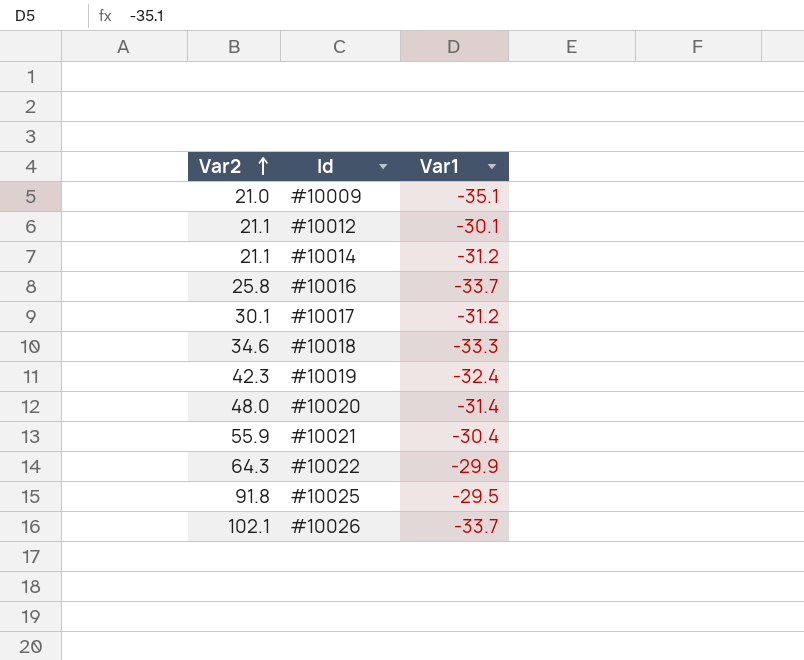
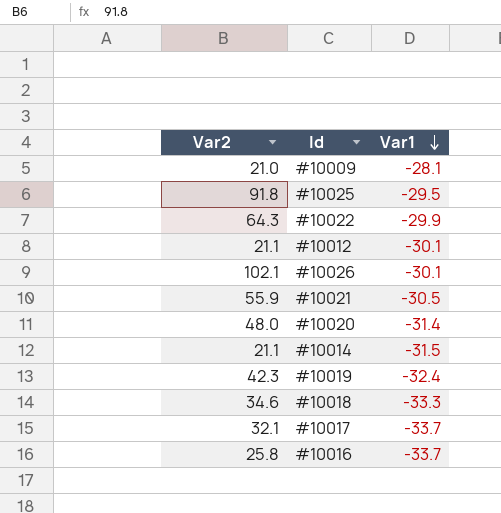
row order: Var2 ascending -> Var1 descending
#10009 | Var1: -35.1 -> -28.1
#10026 | Var1: -33.7 -> -30.1
#10021 | Var1: -30.4 -> -30.5
#10014 | Var1: -31.2 -> -31.5
#10017 | Var2: 30.1 -> 32.1
#10017 | Var1: -31.2 -> -33.7

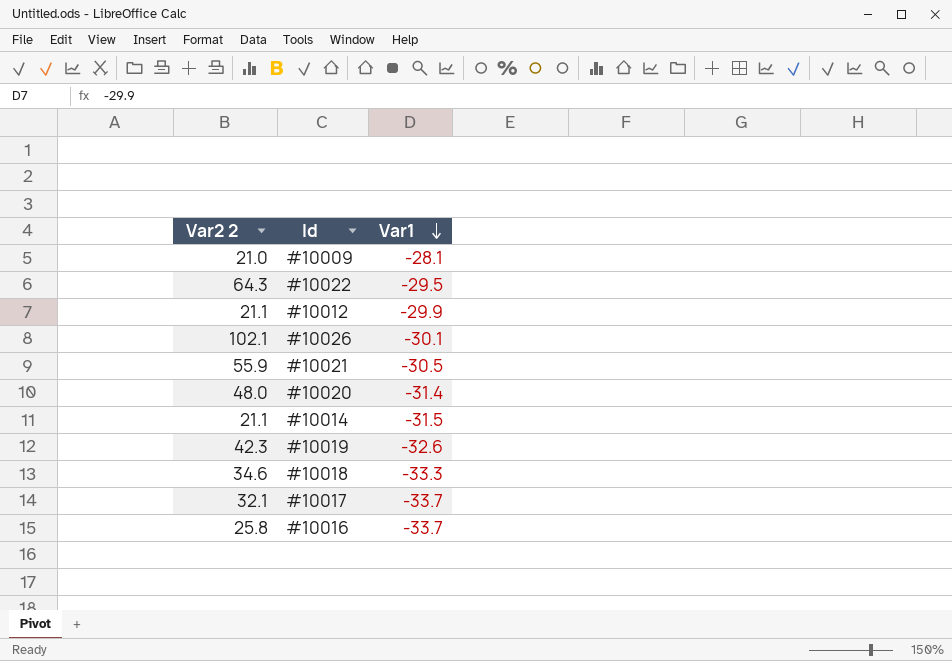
column name: Var2 -> Var2 2
row #10025: 91.8 | -29.5 -> none
#10022 | Var1: -29.9 -> -29.5
#10012 | Var1: -30.1 -> -29.9
#10019 | Var1: -32.4 -> -32.6

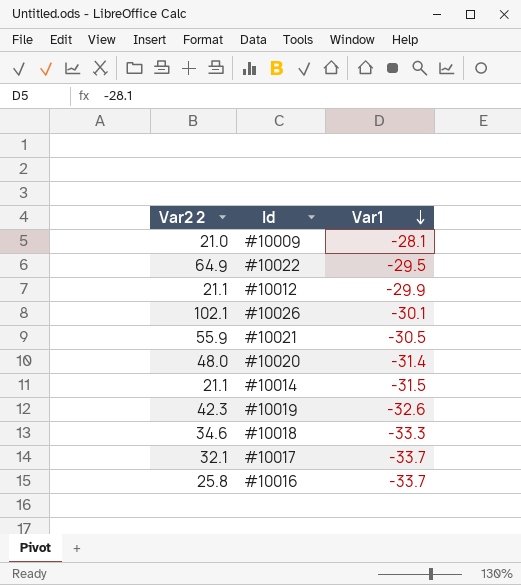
#10022 | Var2 2: 64.3 -> 64.9

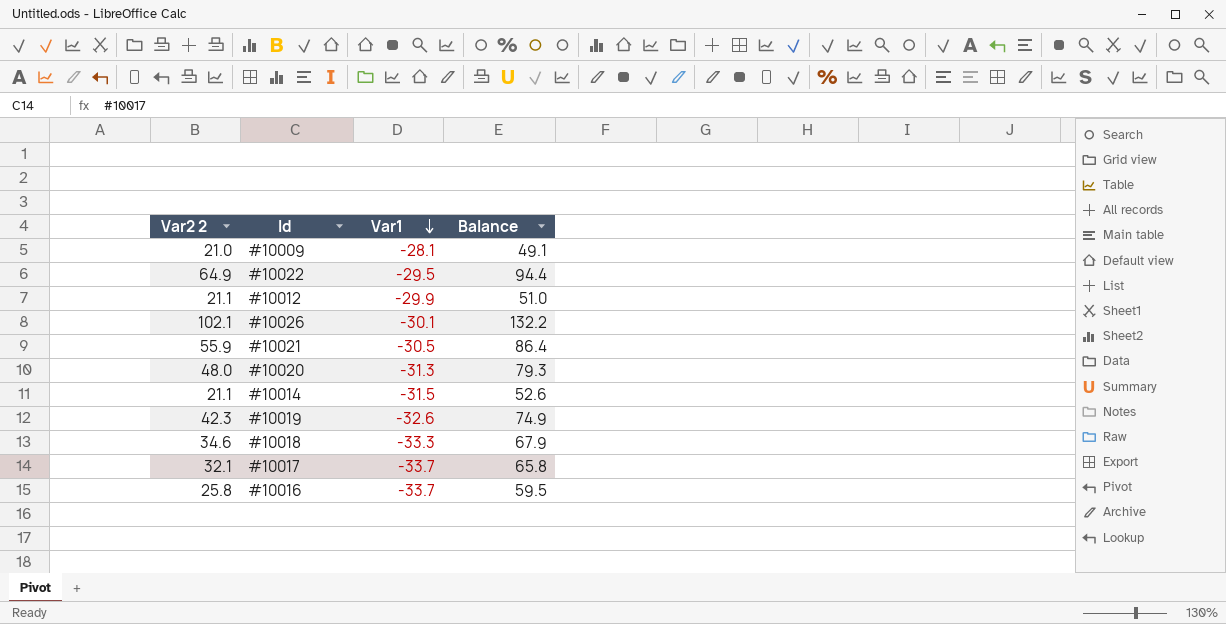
column Balance | formula: none -> [Var2 2] - [Var1]
#10020 | Var1: -31.4 -> -31.3

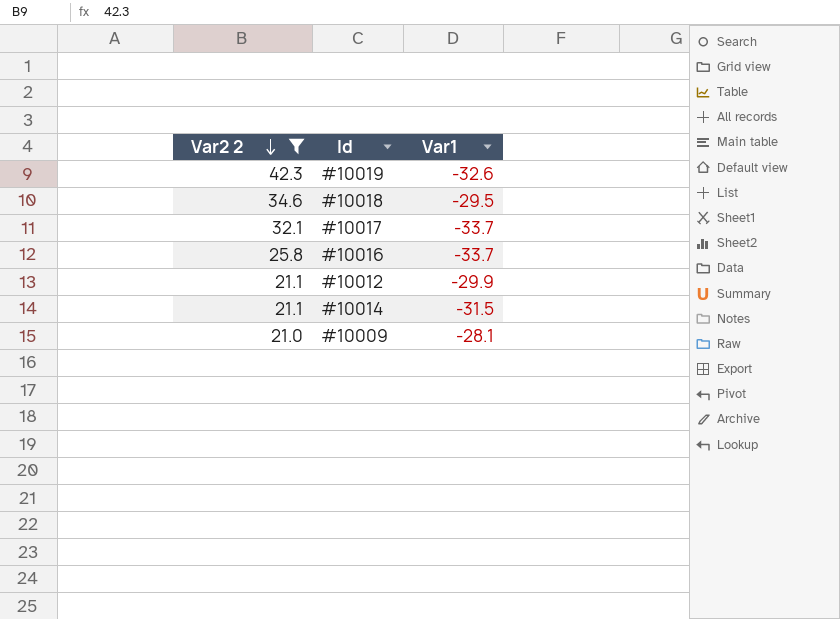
filter: none -> Var2 2 <= 42.3
row order: Var1 descending -> Var2 2 descending
column Balance | formula: [Var2 2] - [Var1] -> none
#10018 | Var1: -33.3 -> -29.5

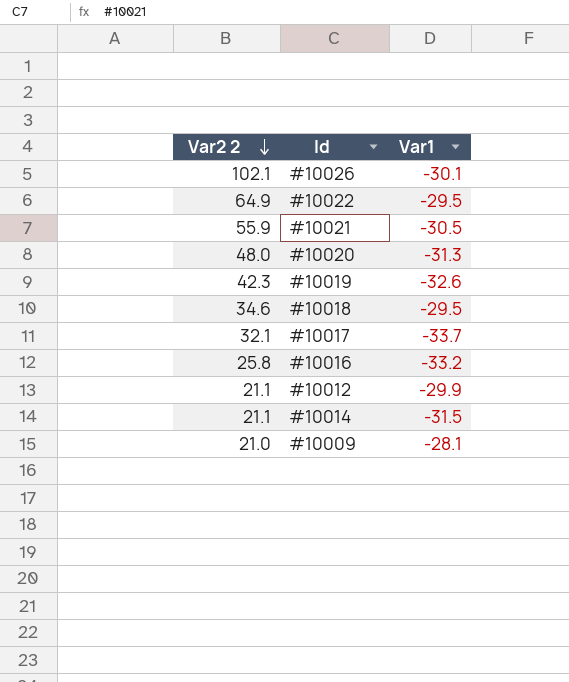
filter: Var2 2 <= 42.3 -> none
#10016 | Var1: -33.7 -> -33.2

